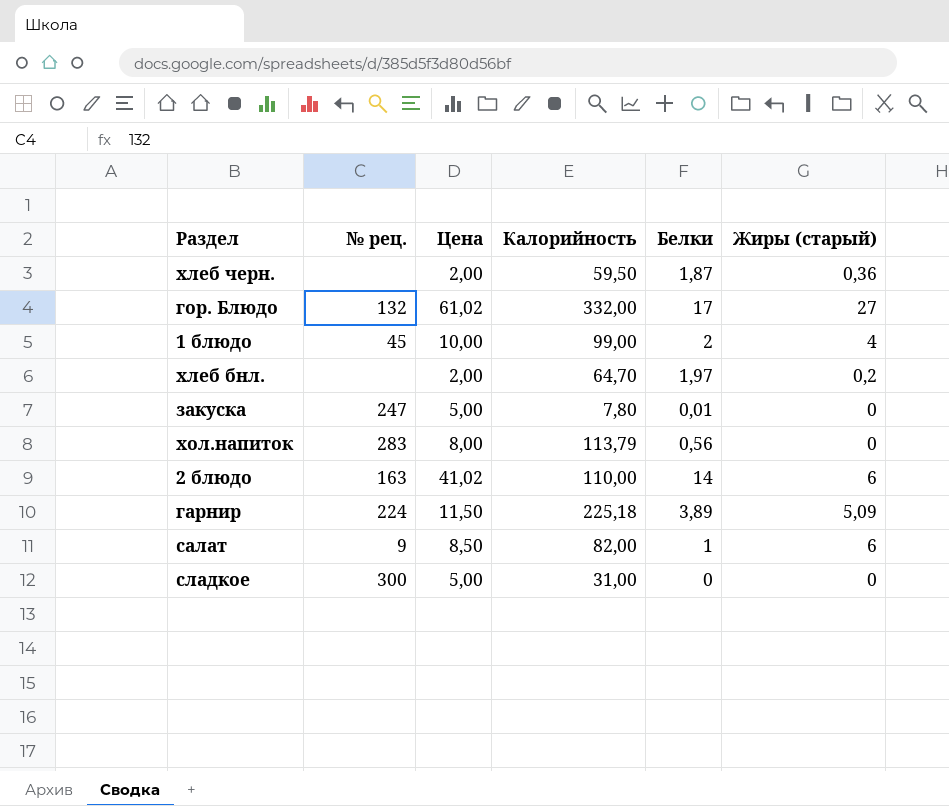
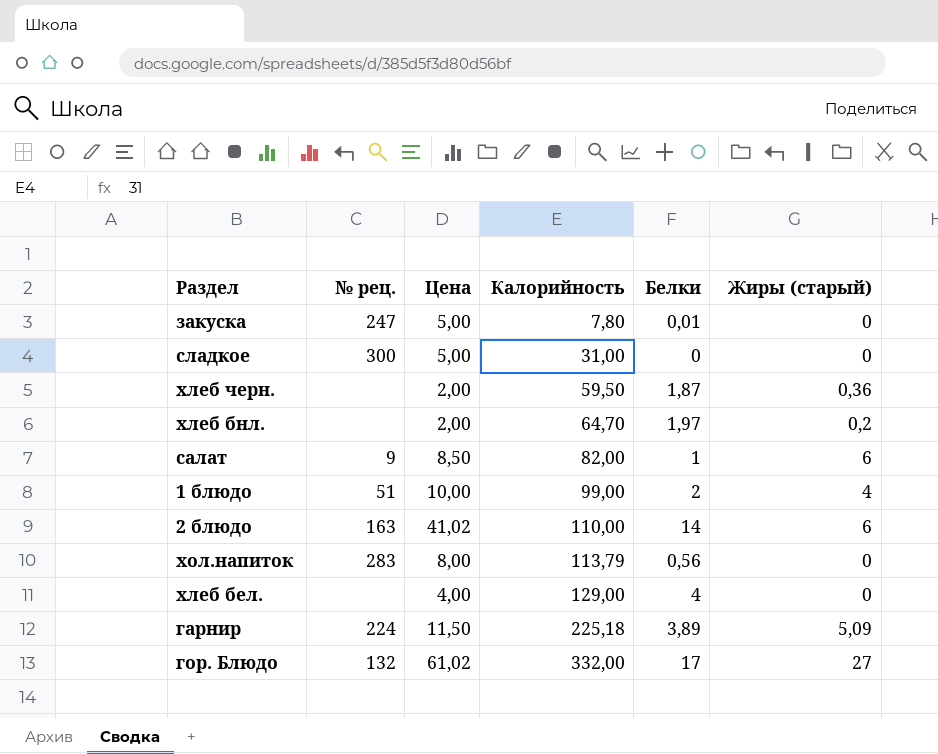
row order: none -> Калорийность ascending
1 блюдо | № рец.: 45 -> 51
row хлеб бел.: none -> none | 4,00 | 129,00 | 4 | 0

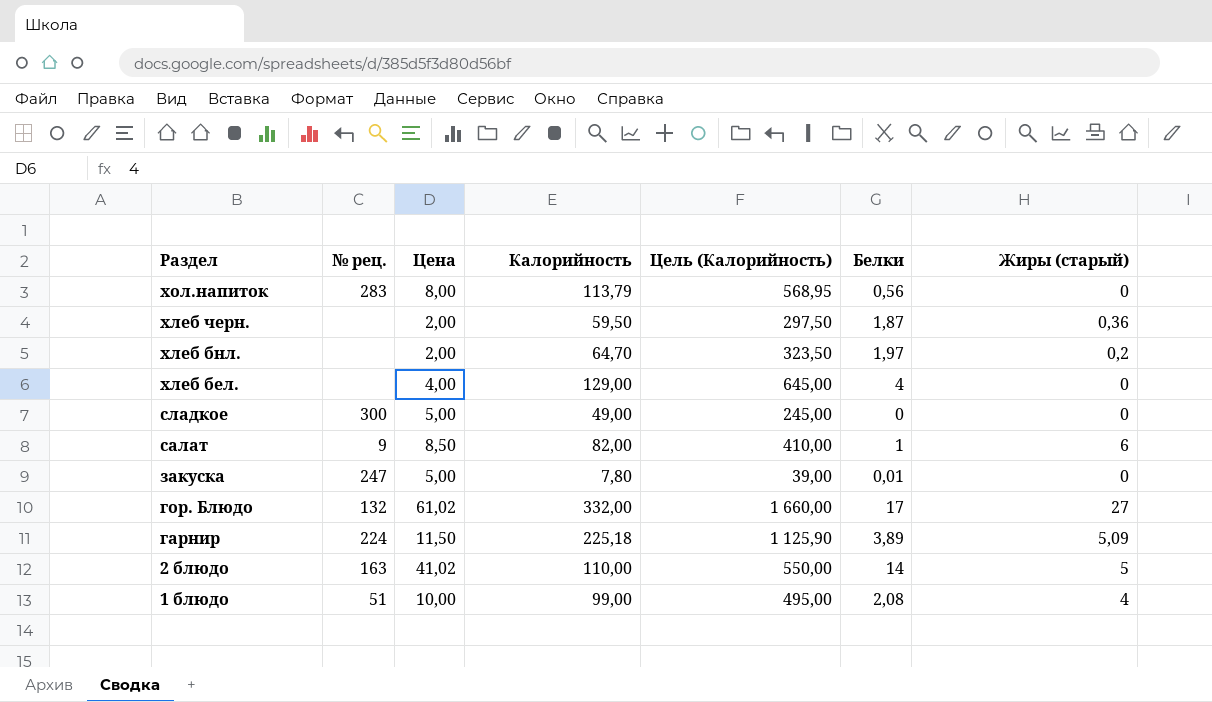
row order: Калорийность ascending -> Раздел descending
column Цель (Калорийность) | formula: none -> [Калорийность] * 5
сладкое | Калорийность: 31,00 -> 49,00
2 блюдо | Жиры (старый): 6 -> 5
1 блюдо | Белки: 2 -> 2,08

